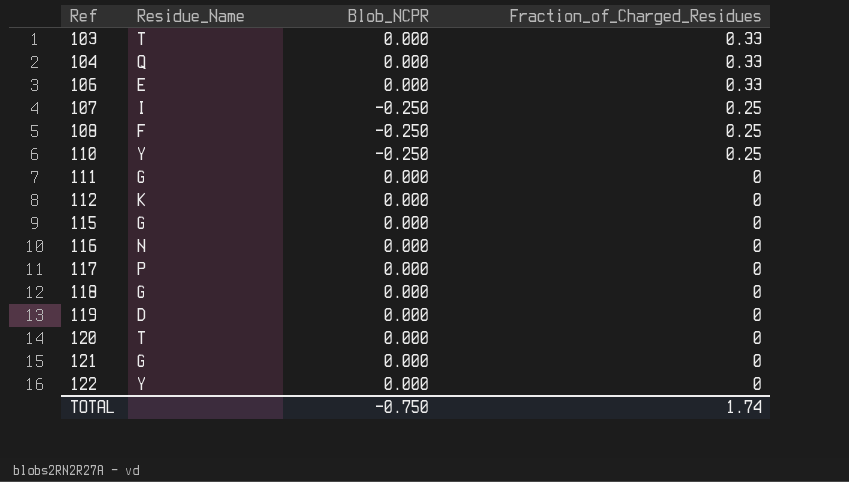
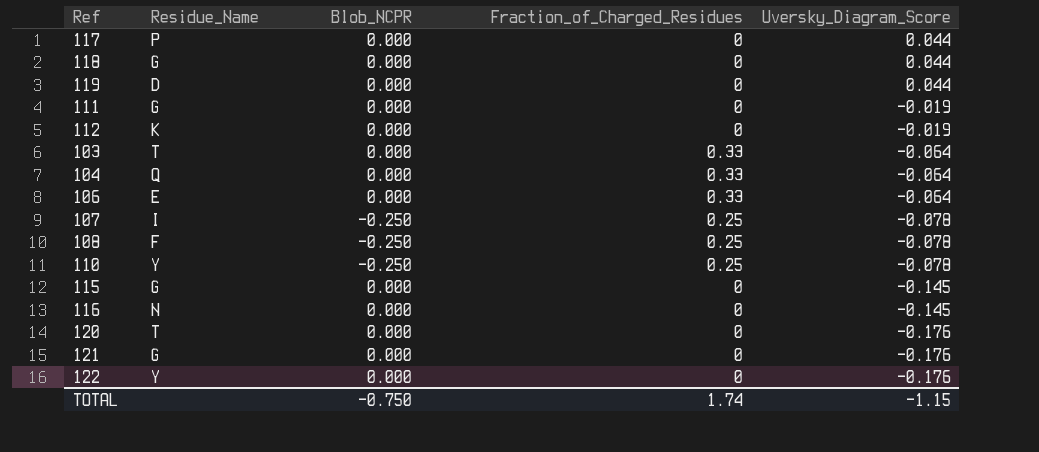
row order: Ref ascending -> Uversky_Diagram_Score descending
column Uversky_Diagram_Score | position: none -> 5

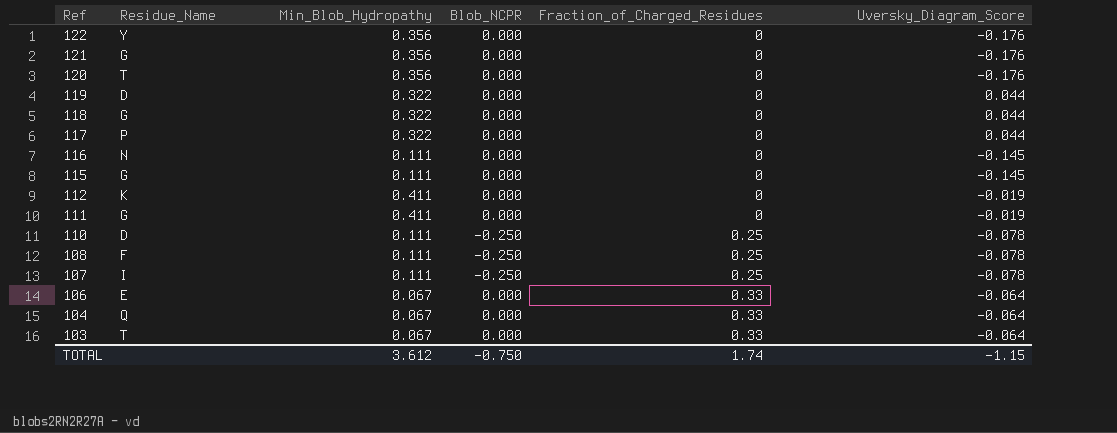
row order: Uversky_Diagram_Score descending -> Ref descending
column Min_Blob_Hydropathy | position: none -> 3
110 | Residue_Name: Y -> D

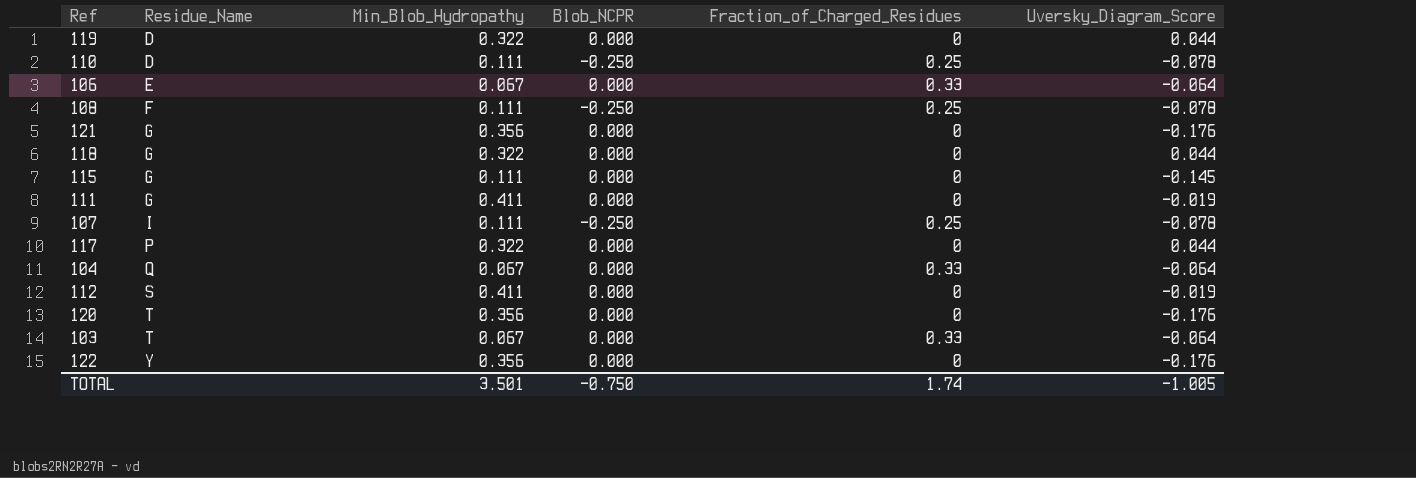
row order: Ref descending -> Residue_Name ascending
row 116: N | 0.111 | 0.000 | 0 | -0.145 -> none
112 | Residue_Name: K -> S
TOTAL | Min_Blob_Hydropathy: 3.612 -> 3.501
TOTAL | Uversky_Diagram_Score: -1.15 -> -1.005

